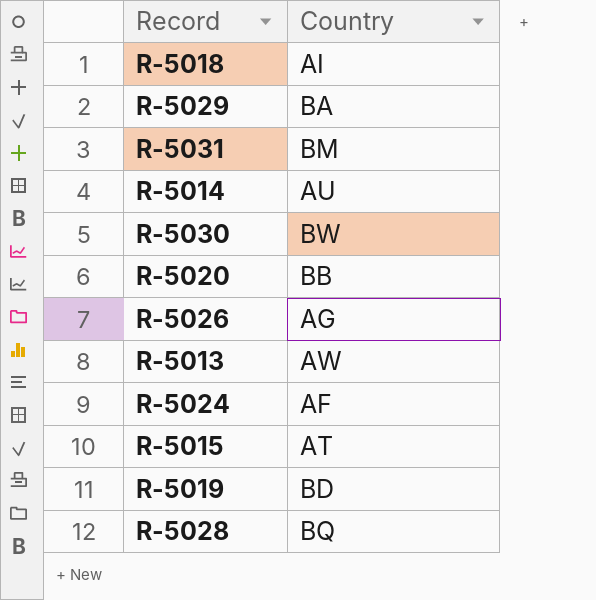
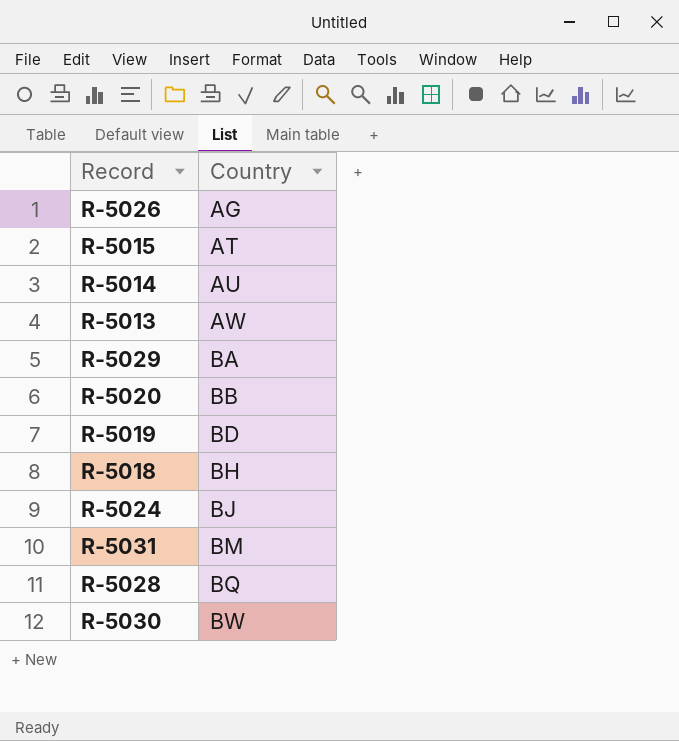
row order: none -> Country ascending
R-5018 | Country: AI -> BH
R-5024 | Country: AF -> BJ

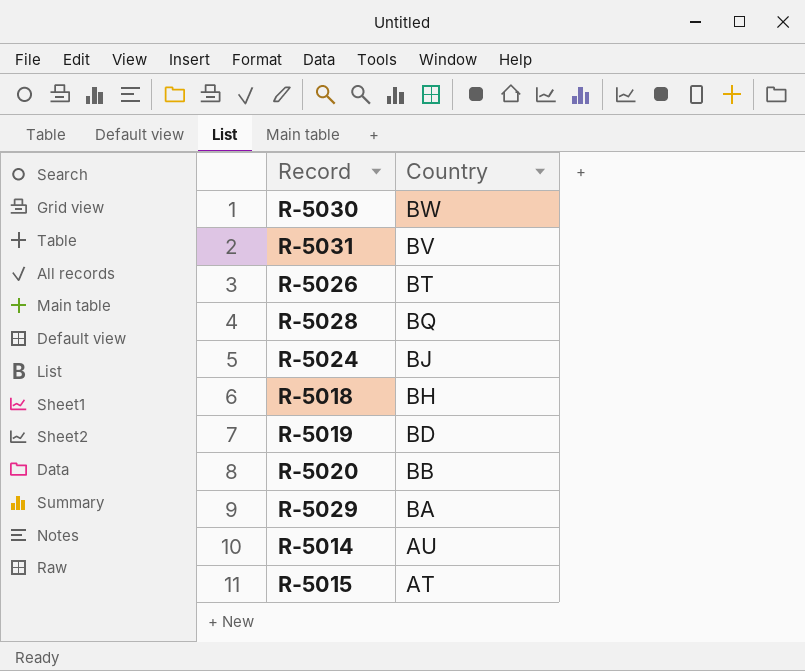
row order: Country ascending -> Country descending
row R-5013: AW -> none
R-5031 | Country: BM -> BV
R-5026 | Country: AG -> BT

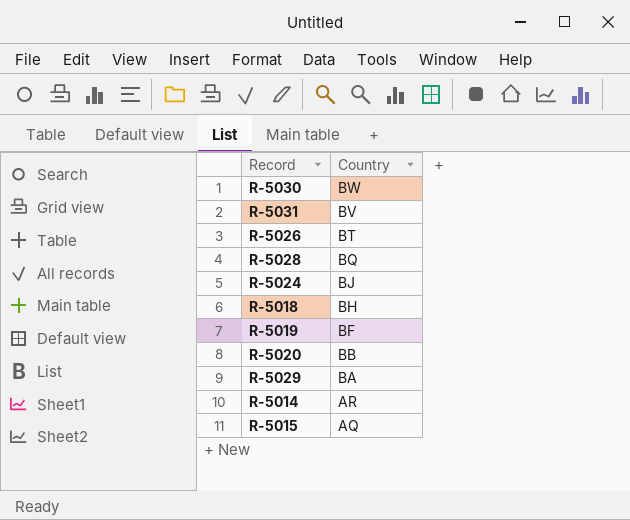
R-5019 | Country: BD -> BF
R-5014 | Country: AU -> AR
R-5015 | Country: AT -> AQ

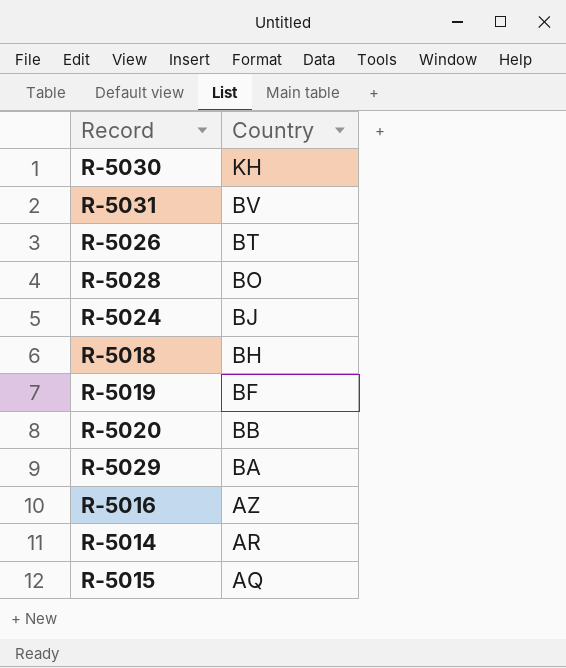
R-5030 | Country: BW -> KH
R-5028 | Country: BQ -> BO
row R-5016: none -> AZ

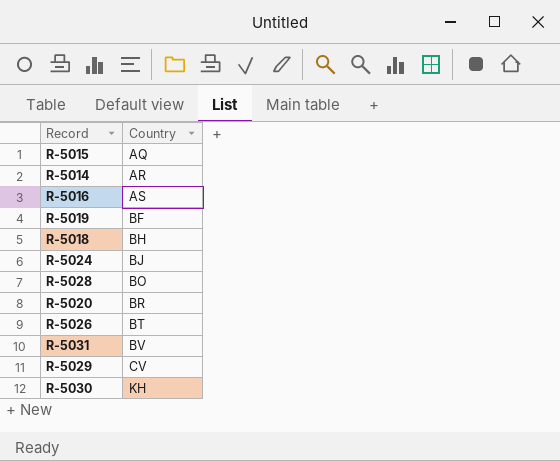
row order: Country descending -> Country ascending
R-5016 | Country: AZ -> AS
R-5020 | Country: BB -> BR
R-5029 | Country: BA -> CV

